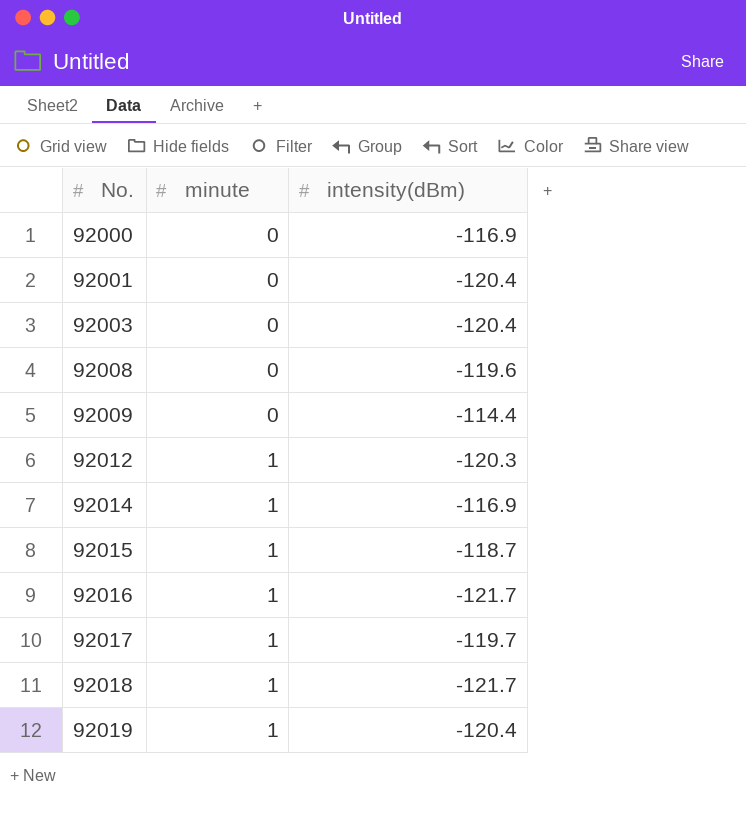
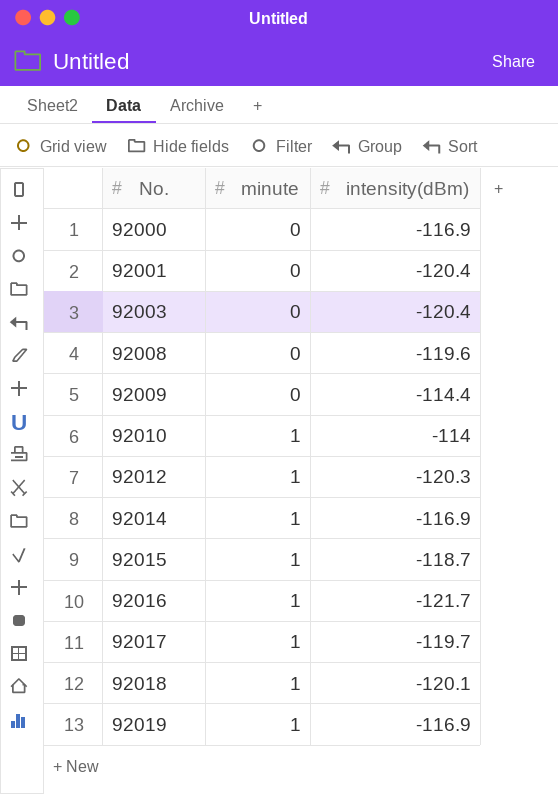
row 92010: none -> 1 | -114
92018 | intensity(dBm): -121.7 -> -120.1
92019 | intensity(dBm): -120.4 -> -116.9

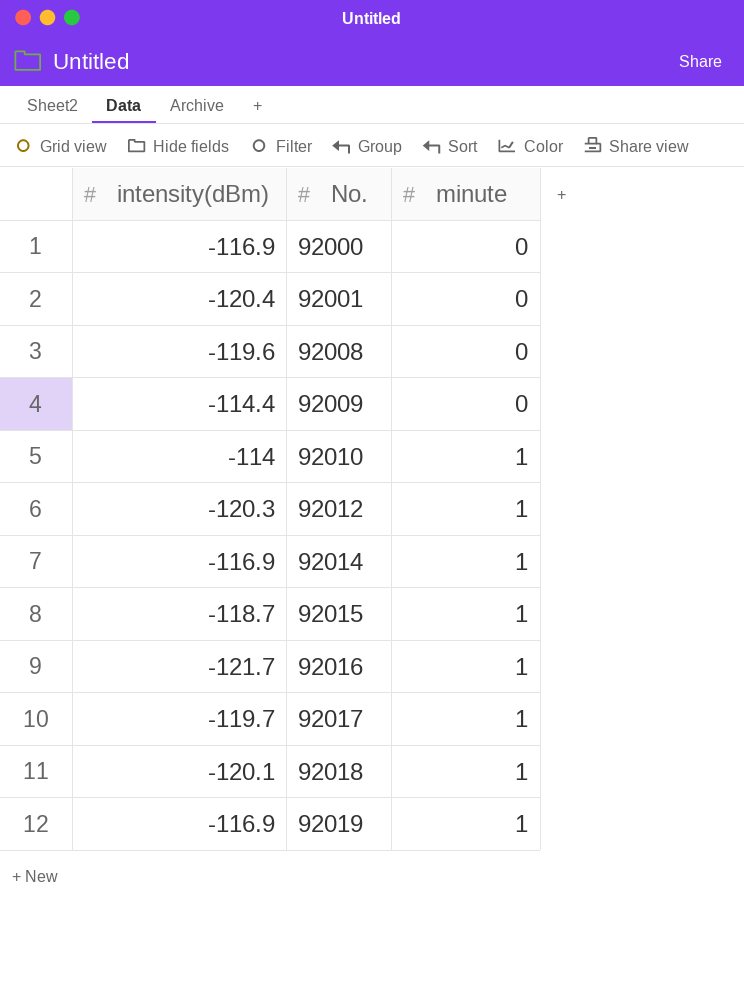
column intensity(dBm) | position: 3 -> 1
row 92003: 0 | -120.4 -> none

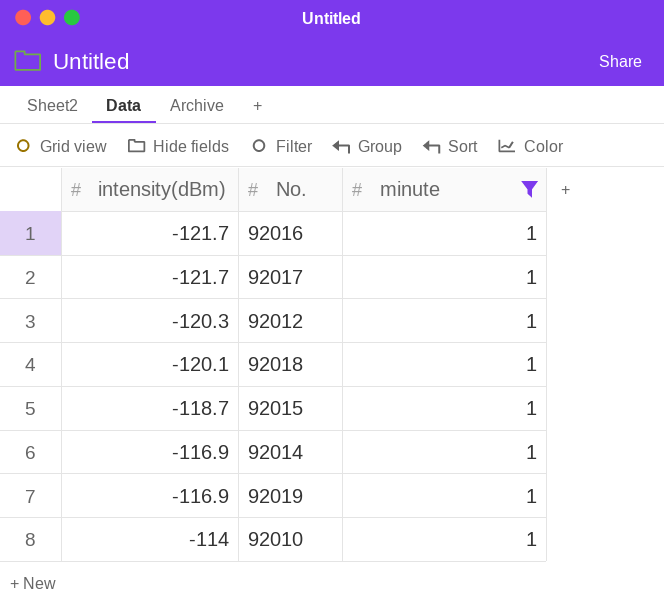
filter: none -> minute = 1
row order: No. ascending -> intensity(dBm) ascending
92017 | intensity(dBm): -119.7 -> -121.7

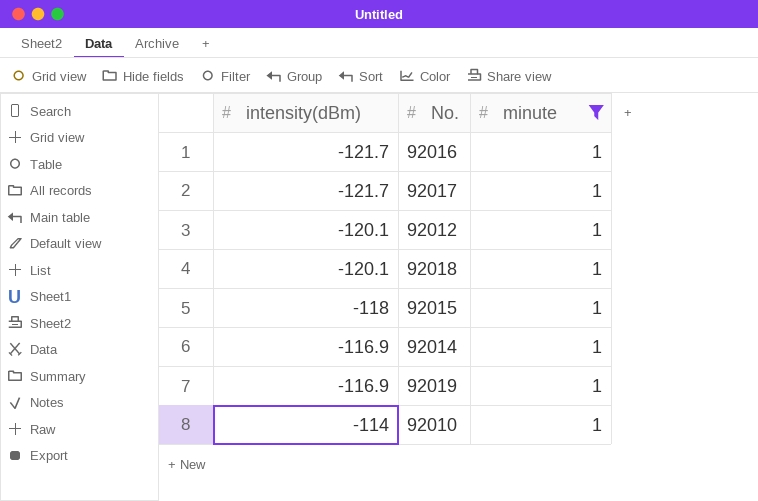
92012 | intensity(dBm): -120.3 -> -120.1
92015 | intensity(dBm): -118.7 -> -118

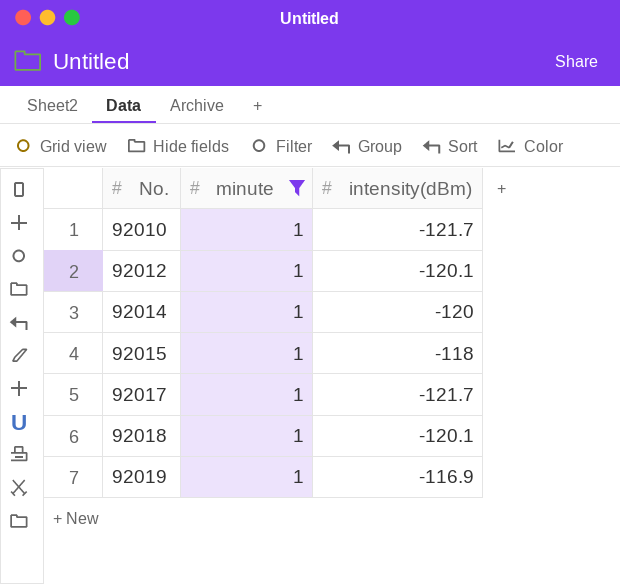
row order: intensity(dBm) ascending -> No. ascending
column intensity(dBm) | position: 1 -> 3
row 92016: -121.7 | 1 -> none
92010 | intensity(dBm): -114 -> -121.7
92014 | intensity(dBm): -116.9 -> -120

